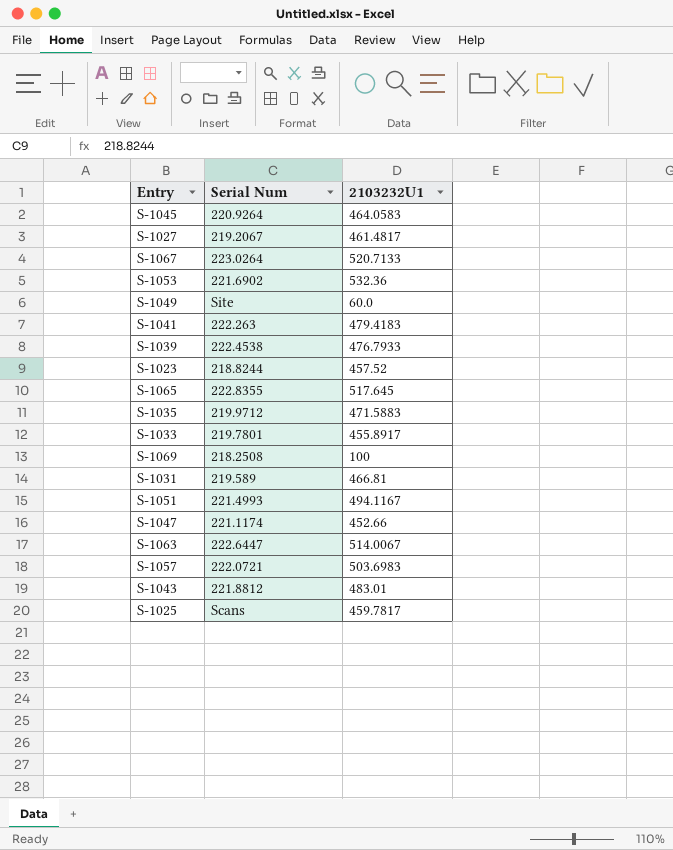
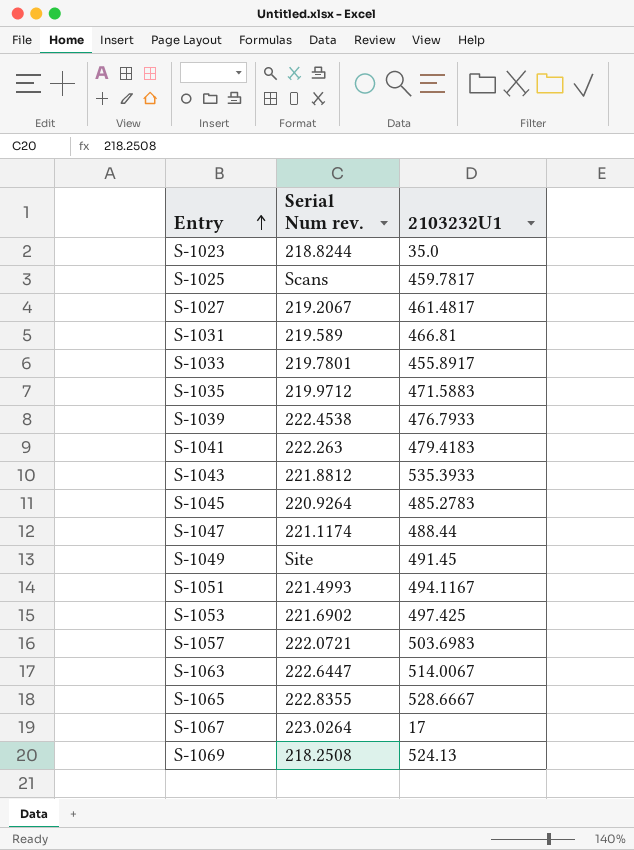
row order: none -> Entry ascending
column name: Serial Num -> Serial Num rev.
S-1023 | 2103232U1: 457.52 -> 35.0
S-1043 | 2103232U1: 483.01 -> 535.3933
S-1045 | 2103232U1: 464.0583 -> 485.2783
S-1047 | 2103232U1: 452.66 -> 488.44
S-1049 | 2103232U1: 60.0 -> 491.45
S-1053 | 2103232U1: 532.36 -> 497.425
S-1065 | 2103232U1: 517.645 -> 528.6667
S-1067 | 2103232U1: 520.7133 -> 17
S-1069 | 2103232U1: 100 -> 524.13

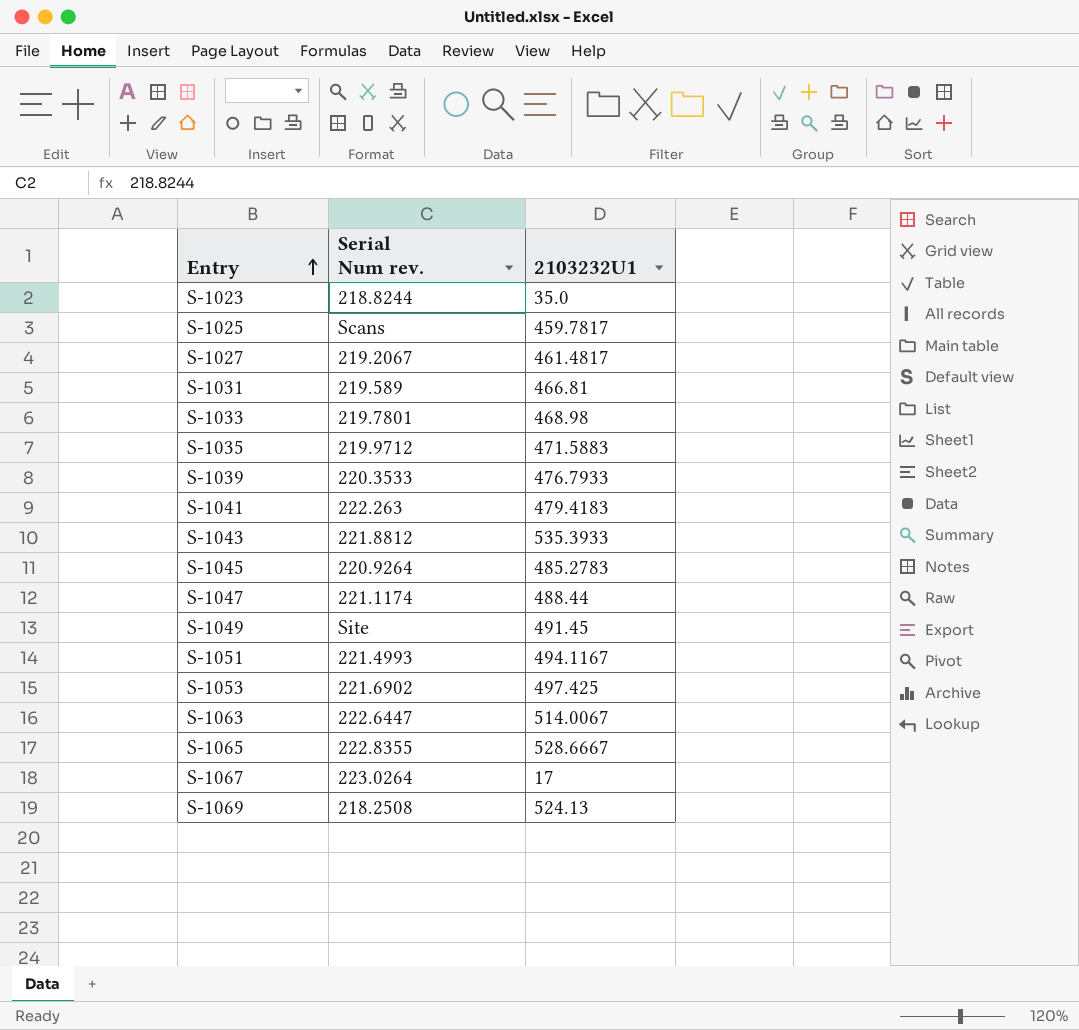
row S-1057: 222.0721 | 503.6983 -> none
S-1033 | 2103232U1: 455.8917 -> 468.98
S-1039 | Serial Num rev.: 222.4538 -> 220.3533

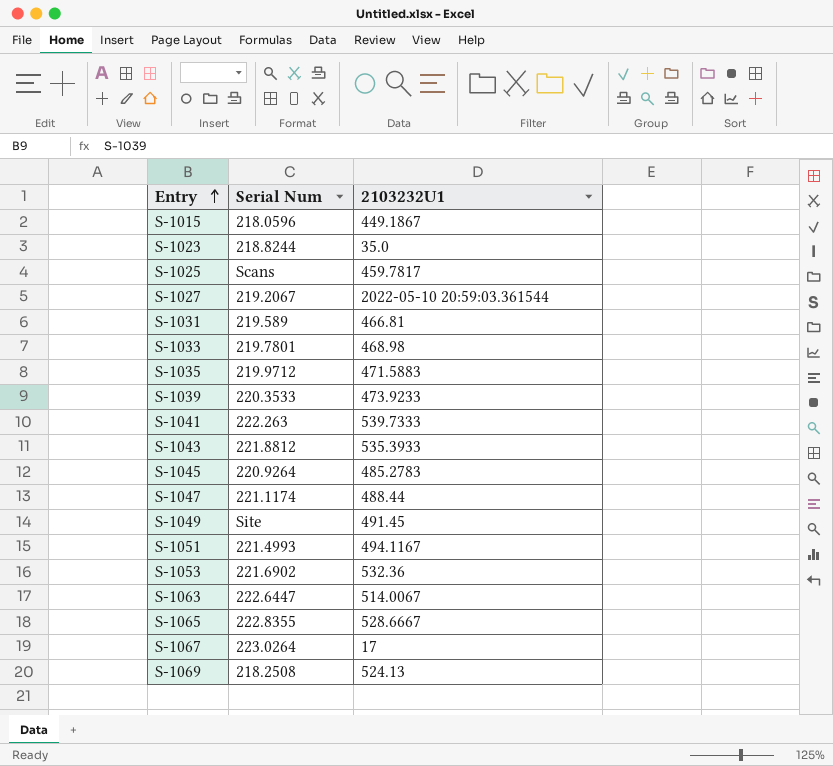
column name: Serial Num rev. -> Serial Num
row S-1015: none -> 218.0596 | 449.1867
S-1027 | 2103232U1: 461.4817 -> 2022-05-10 20:59:03.361544
S-1039 | 2103232U1: 476.7933 -> 473.9233
S-1041 | 2103232U1: 479.4183 -> 539.7333
S-1053 | 2103232U1: 497.425 -> 532.36

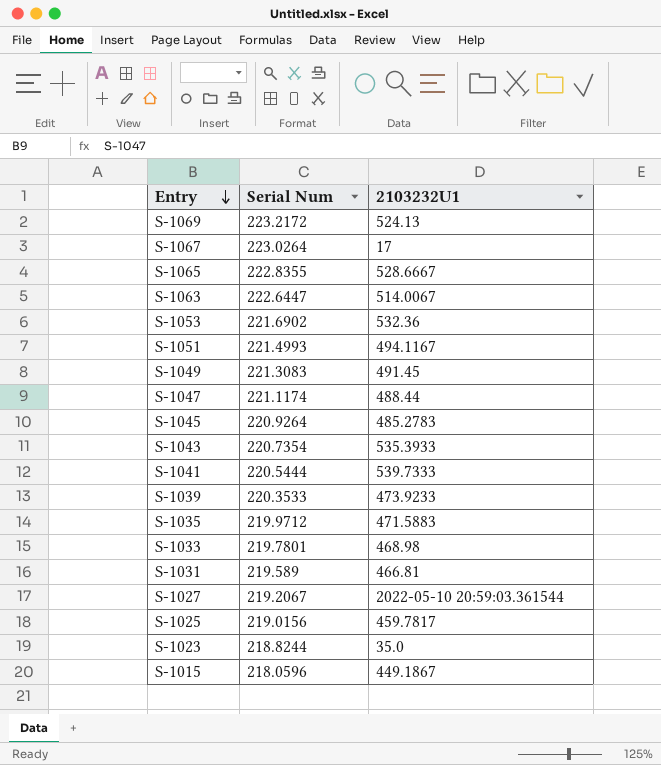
row order: Entry ascending -> Entry descending
S-1069 | Serial Num: 218.2508 -> 223.2172
S-1049 | Serial Num: Site -> 221.3083
S-1043 | Serial Num: 221.8812 -> 220.7354
S-1041 | Serial Num: 222.263 -> 220.5444
S-1025 | Serial Num: Scans -> 219.0156

